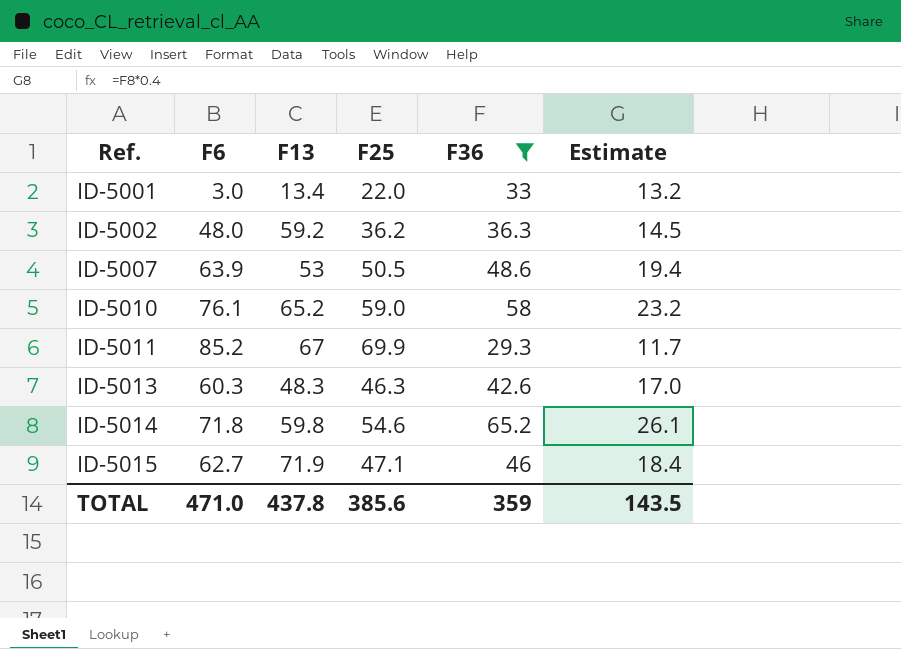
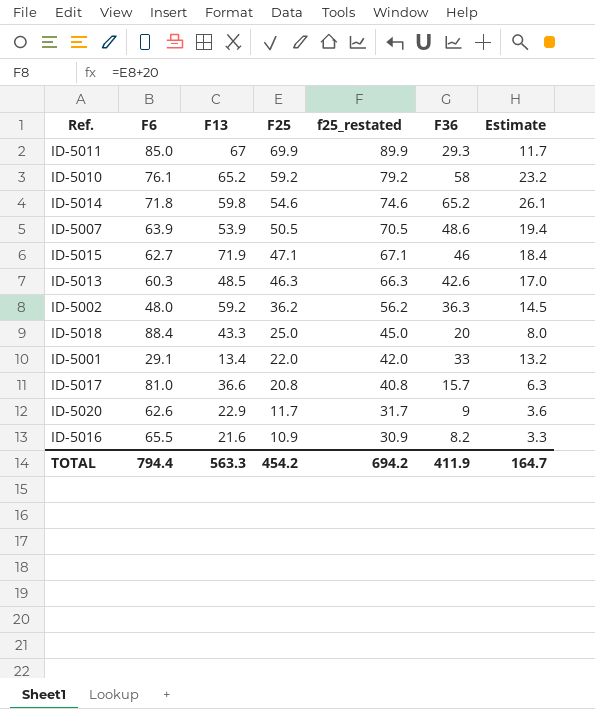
filter: F36 >= 29.3 -> none
row order: Ref. ascending -> F25 descending
column f25_restated | formula: none -> [F25] + 20
ID-5011 | F6: 85.2 -> 85.0
ID-5010 | F25: 59.0 -> 59.2
ID-5007 | F13: 53 -> 53.9
ID-5013 | F13: 48.3 -> 48.5
ID-5001 | F6: 3.0 -> 29.1
TOTAL | F6: 471.0 -> 794.4
TOTAL | F13: 437.8 -> 563.3
TOTAL | F25: 385.6 -> 454.2
TOTAL | F36: 359 -> 411.9
TOTAL | Estimate: 143.5 -> 164.7

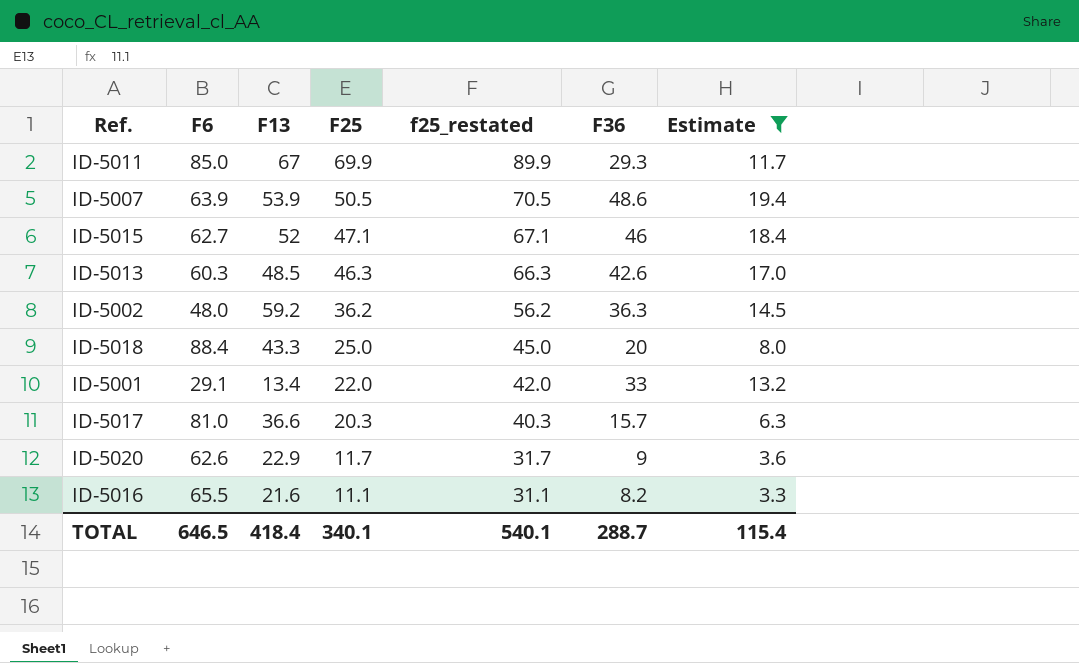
filter: none -> Estimate <= 19.4
ID-5015 | F13: 71.9 -> 52
ID-5017 | F25: 20.8 -> 20.3
ID-5017 | f25_restated: 40.8 -> 40.3
ID-5016 | F25: 10.9 -> 11.1
ID-5016 | f25_restated: 30.9 -> 31.1
TOTAL | F6: 794.4 -> 646.5
TOTAL | F13: 563.3 -> 418.4
TOTAL | F25: 454.2 -> 340.1
TOTAL | f25_restated: 694.2 -> 540.1
TOTAL | F36: 411.9 -> 288.7
TOTAL | Estimate: 164.7 -> 115.4

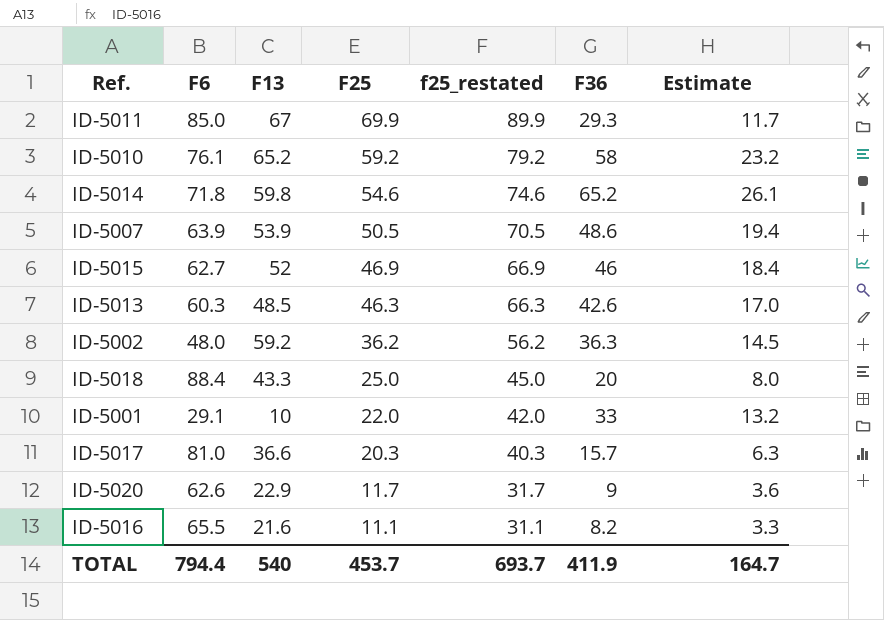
filter: Estimate <= 19.4 -> none
ID-5015 | F25: 47.1 -> 46.9
ID-5015 | f25_restated: 67.1 -> 66.9
ID-5001 | F13: 13.4 -> 10
TOTAL | F6: 646.5 -> 794.4
TOTAL | F13: 418.4 -> 540
TOTAL | F25: 340.1 -> 453.7
TOTAL | f25_restated: 540.1 -> 693.7
TOTAL | F36: 288.7 -> 411.9
TOTAL | Estimate: 115.4 -> 164.7

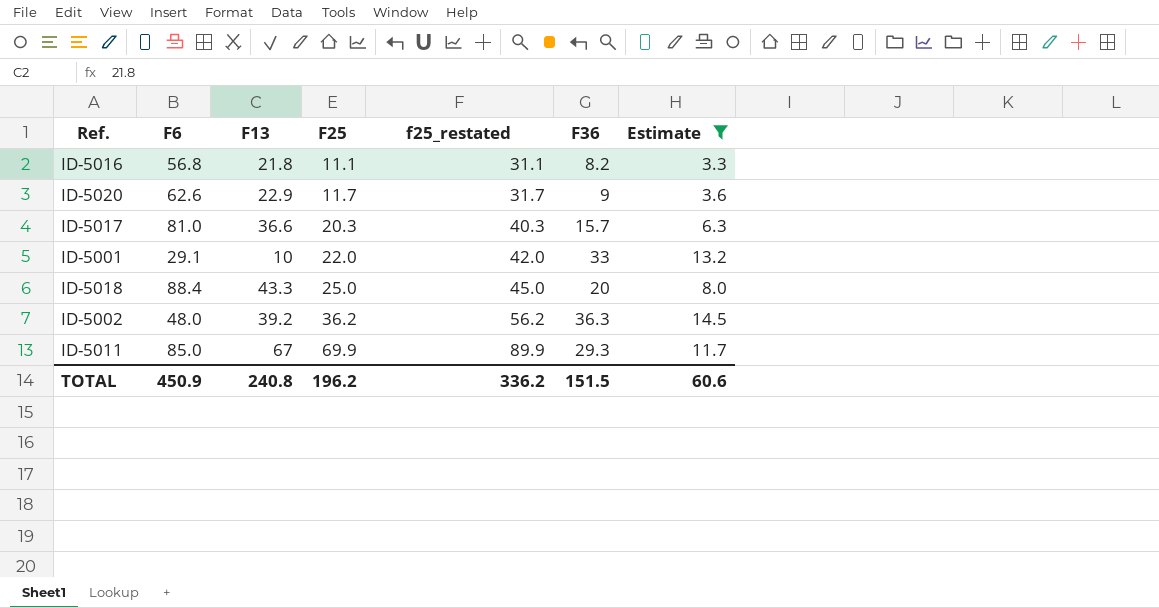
filter: none -> Estimate <= 14.5
row order: F25 descending -> F25 ascending
ID-5016 | F6: 65.5 -> 56.8
ID-5016 | F13: 21.6 -> 21.8
ID-5002 | F13: 59.2 -> 39.2
TOTAL | F6: 794.4 -> 450.9
TOTAL | F13: 540 -> 240.8
TOTAL | F25: 453.7 -> 196.2
TOTAL | f25_restated: 693.7 -> 336.2
TOTAL | F36: 411.9 -> 151.5
TOTAL | Estimate: 164.7 -> 60.6

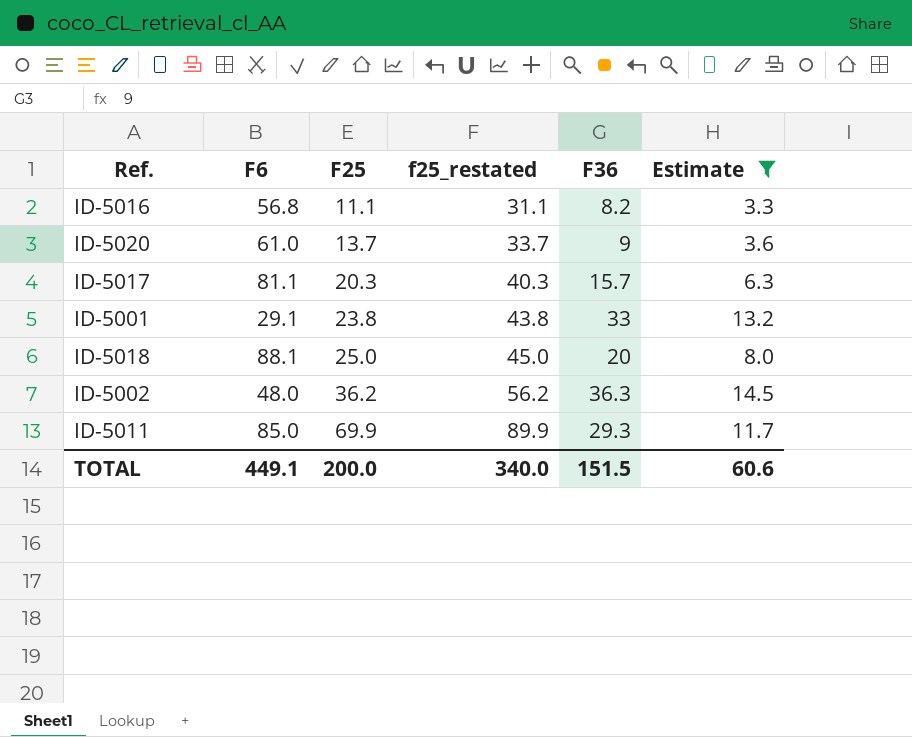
column F13 | position: 3 -> none
ID-5020 | F6: 62.6 -> 61.0
ID-5020 | F25: 11.7 -> 13.7
ID-5020 | f25_restated: 31.7 -> 33.7
ID-5017 | F6: 81.0 -> 81.1
ID-5001 | F25: 22.0 -> 23.8
ID-5001 | f25_restated: 42.0 -> 43.8
ID-5018 | F6: 88.4 -> 88.1
TOTAL | F6: 450.9 -> 449.1
TOTAL | F25: 196.2 -> 200.0
TOTAL | f25_restated: 336.2 -> 340.0

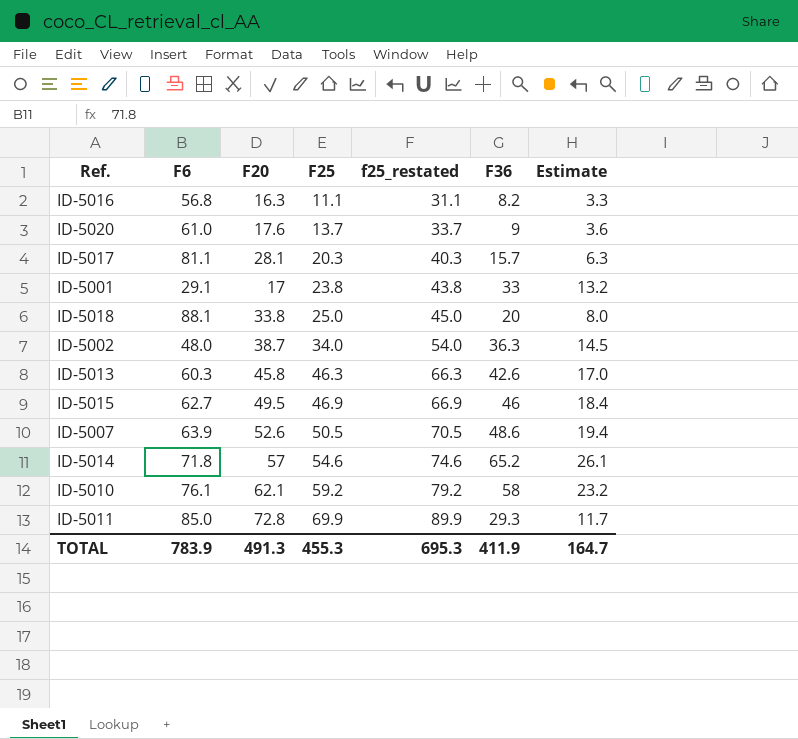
filter: Estimate <= 14.5 -> none
column F20 | position: none -> 3
ID-5002 | F25: 36.2 -> 34.0
ID-5002 | f25_restated: 56.2 -> 54.0
TOTAL | F6: 449.1 -> 783.9
TOTAL | F25: 200.0 -> 455.3
TOTAL | f25_restated: 340.0 -> 695.3
TOTAL | F36: 151.5 -> 411.9
TOTAL | Estimate: 60.6 -> 164.7

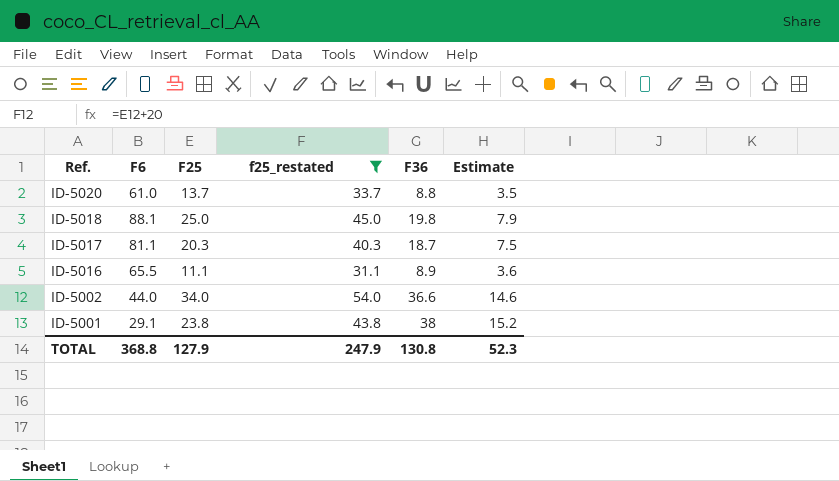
filter: none -> f25_restated <= 54.0
row order: F25 ascending -> Ref. descending
column F20 | position: 3 -> none
ID-5020 | F36: 9 -> 8.8
ID-5020 | Estimate: 3.6 -> 3.5
ID-5018 | F36: 20 -> 19.8
ID-5018 | Estimate: 8.0 -> 7.9
ID-5017 | F36: 15.7 -> 18.7
ID-5017 | Estimate: 6.3 -> 7.5
ID-5016 | F6: 56.8 -> 65.5
ID-5016 | F36: 8.2 -> 8.9
ID-5016 | Estimate: 3.3 -> 3.6
ID-5002 | F6: 48.0 -> 44.0
ID-5002 | F36: 36.3 -> 36.6
ID-5002 | Estimate: 14.5 -> 14.6
ID-5001 | F36: 33 -> 38
ID-5001 | Estimate: 13.2 -> 15.2
TOTAL | F6: 783.9 -> 368.8
TOTAL | F25: 455.3 -> 127.9
TOTAL | f25_restated: 695.3 -> 247.9
TOTAL | F36: 411.9 -> 130.8
TOTAL | Estimate: 164.7 -> 52.3

